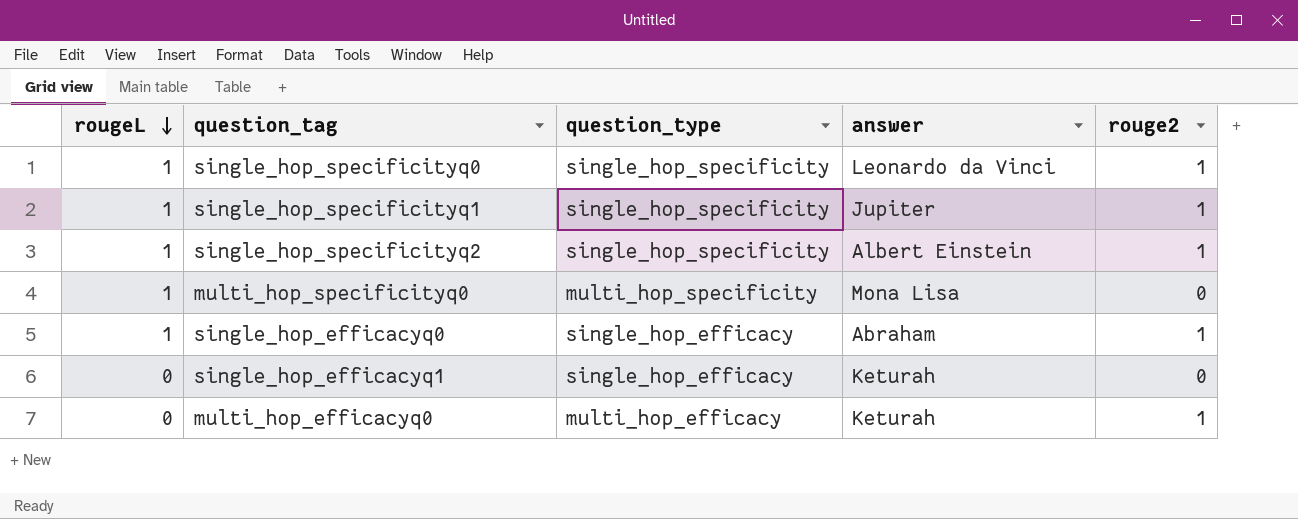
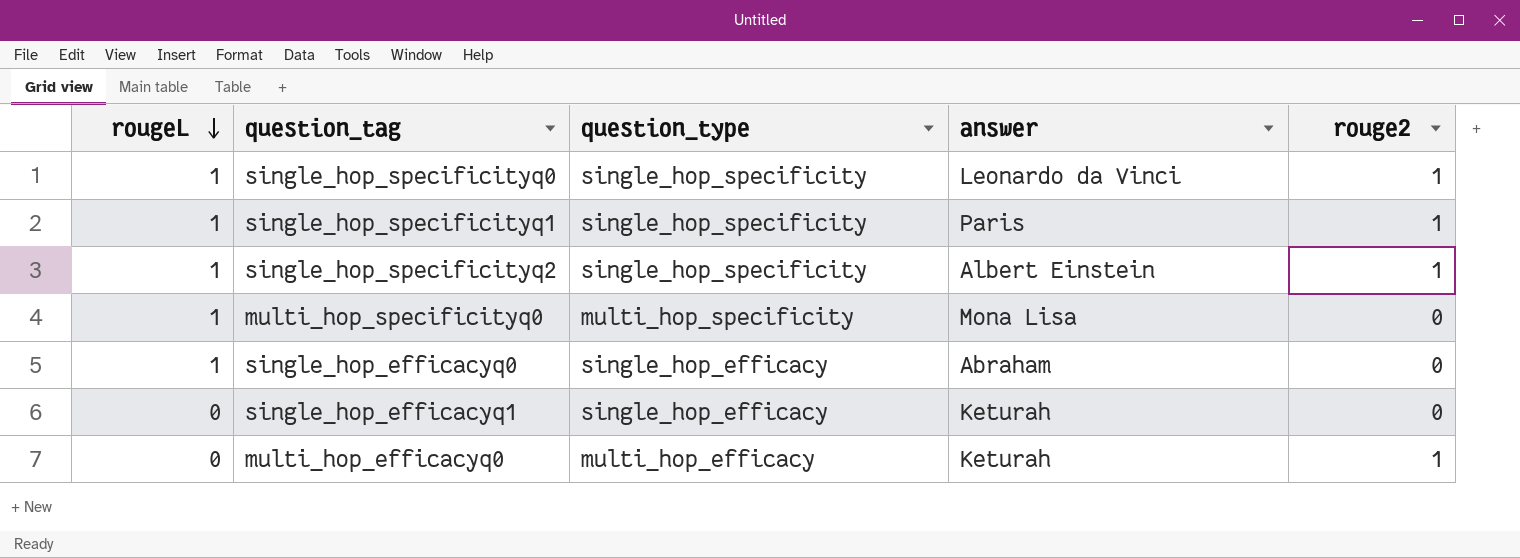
single_hop_specificityq1 | answer: Jupiter -> Paris
single_hop_efficacyq0 | rouge2: 1 -> 0

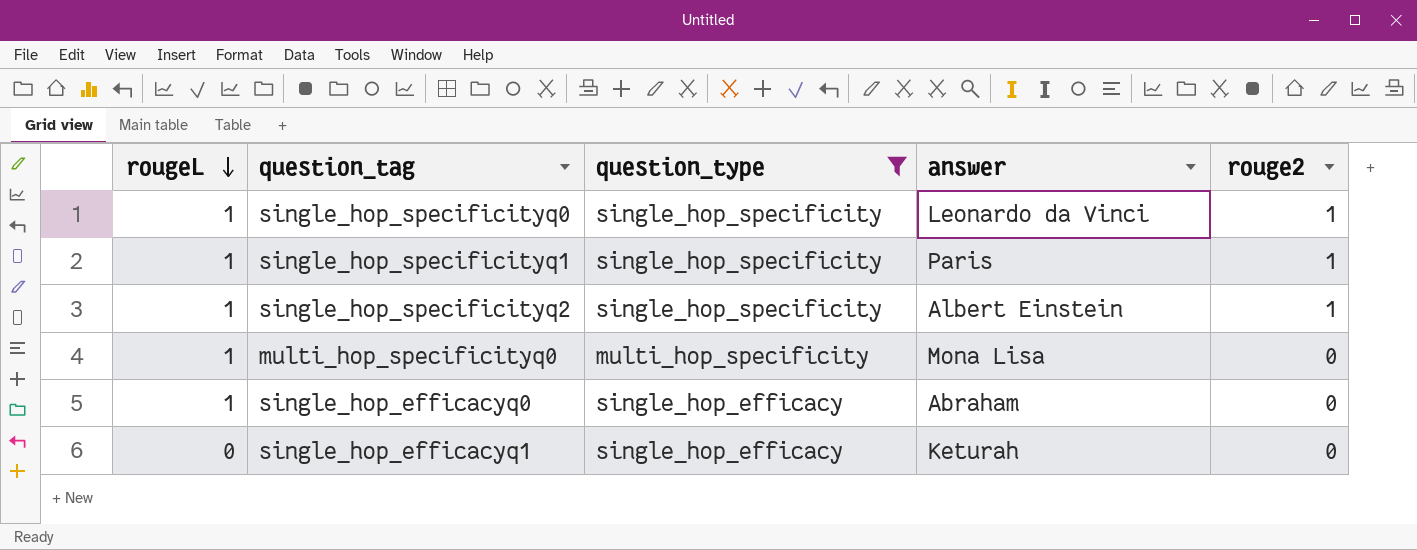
filter: none -> question_type != multi_hop_efficacy

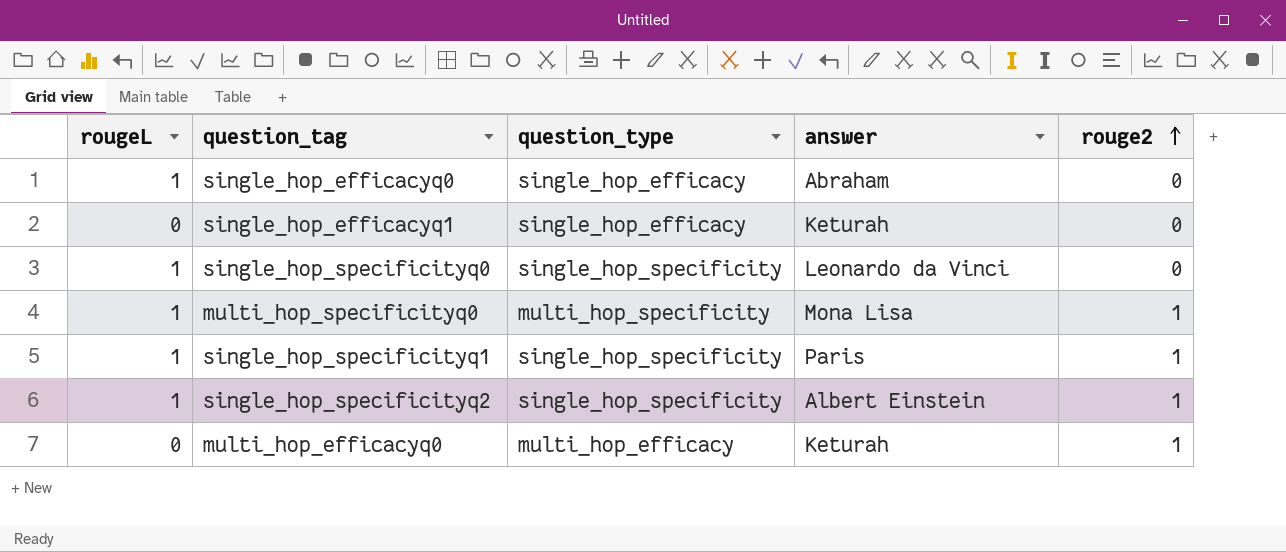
filter: question_type != multi_hop_efficacy -> none
row order: rougeL descending -> rouge2 ascending
single_hop_specificityq0 | rouge2: 1 -> 0
multi_hop_specificityq0 | rouge2: 0 -> 1

